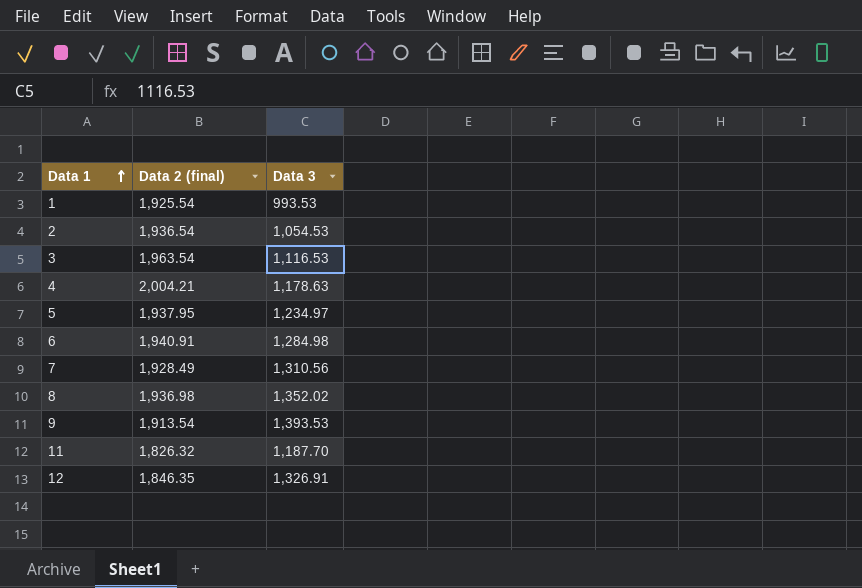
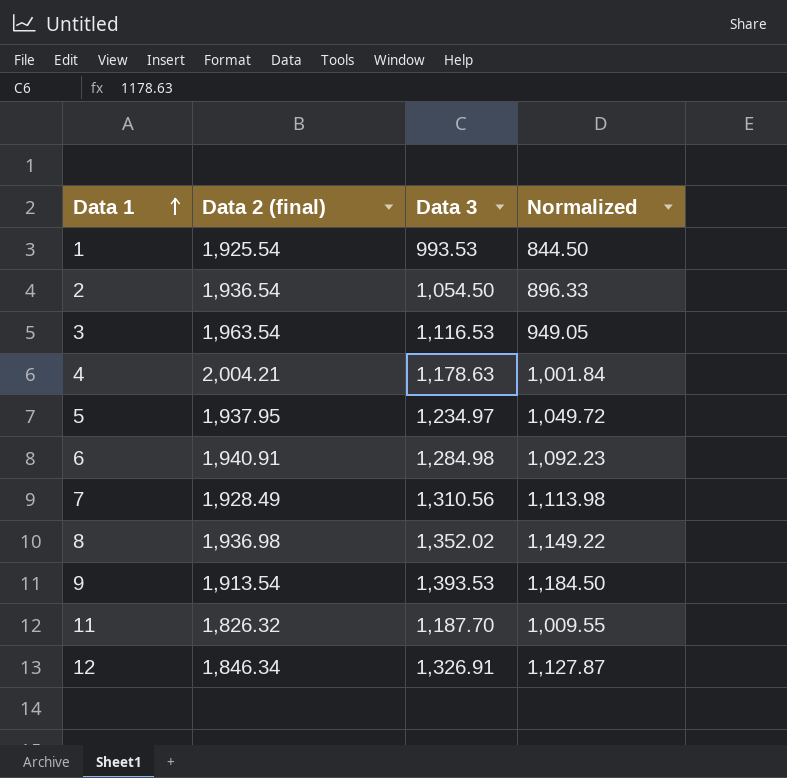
column Normalized | formula: none -> [Data 3] * 0.85
2 | Data 3: 1,054.53 -> 1,054.50
12 | Data 2 (final): 1,846.35 -> 1,846.34

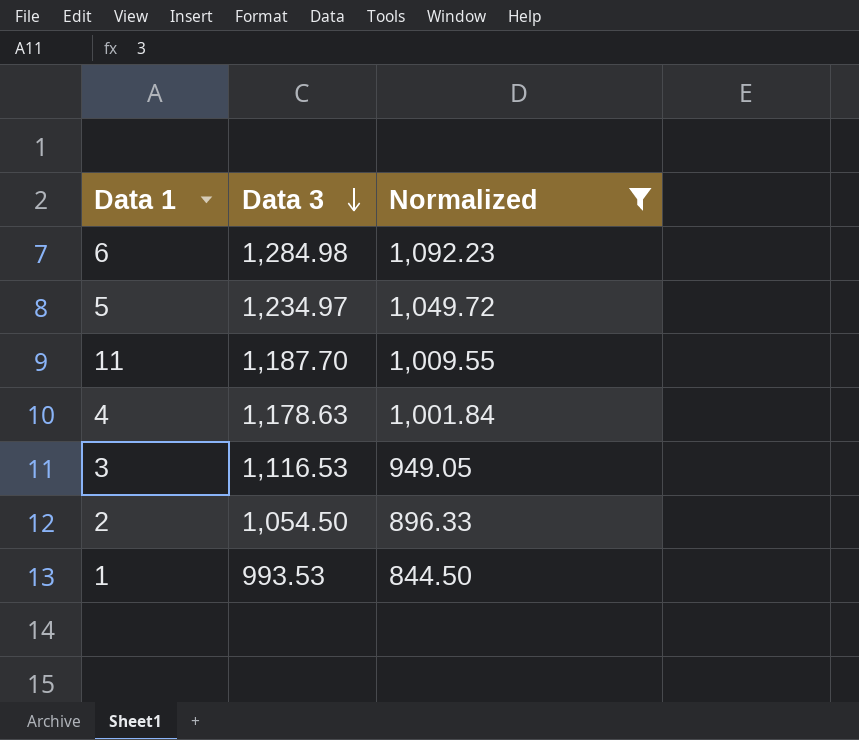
filter: none -> Normalized <= 1,092.23
row order: Data 1 ascending -> Data 3 descending
column Data 2 (final) | position: 2 -> none

